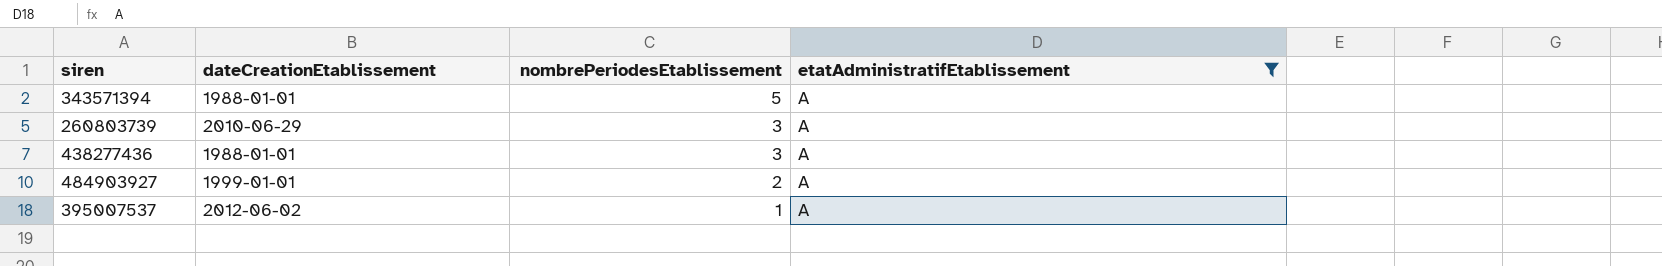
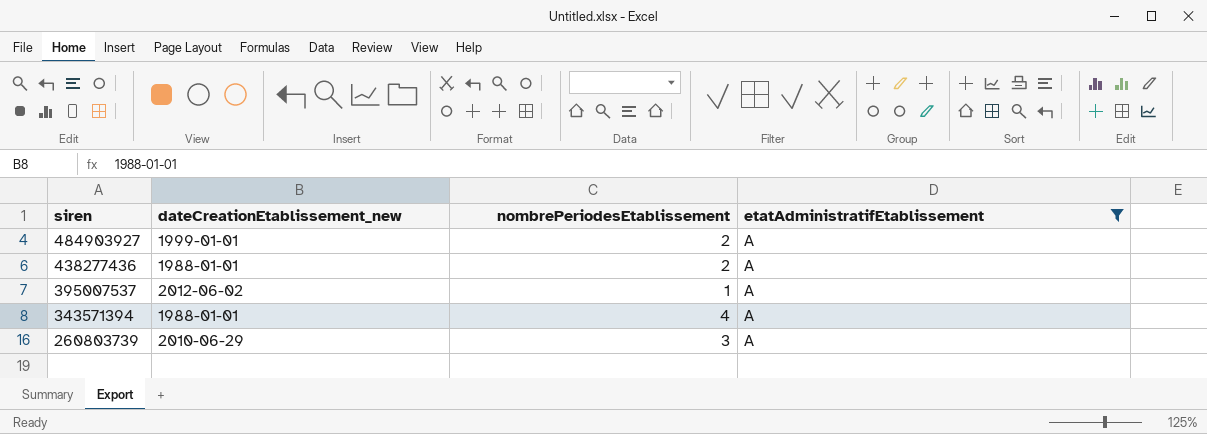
row order: nombrePeriodesEtablissement descending -> siren descending
column name: dateCreationEtablissement -> dateCreationEtablissement_new
438277436 | nombrePeriodesEtablissement: 3 -> 2
343571394 | nombrePeriodesEtablissement: 5 -> 4

